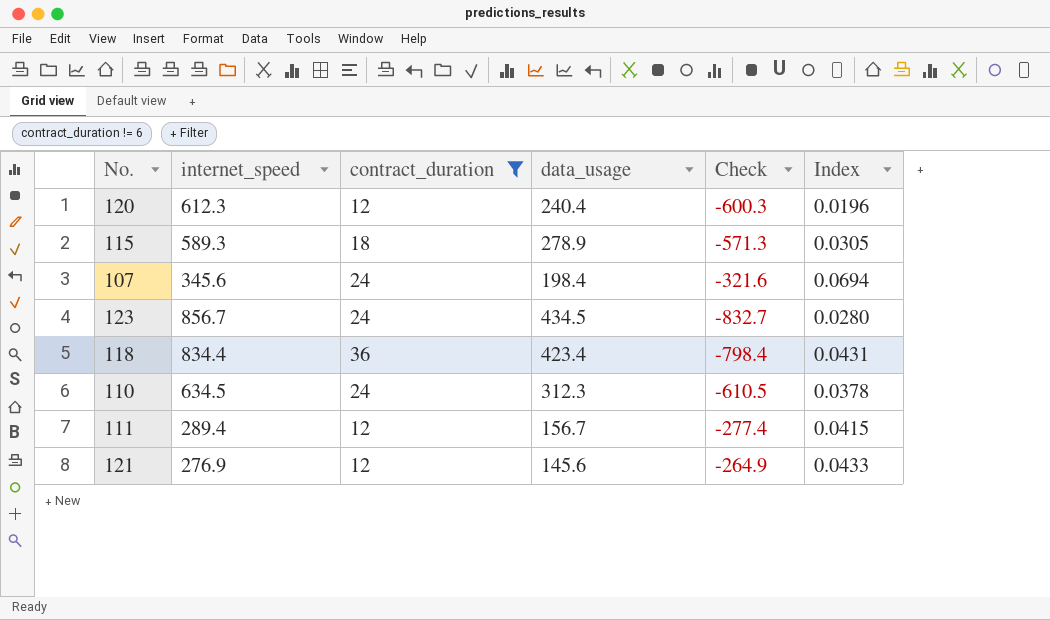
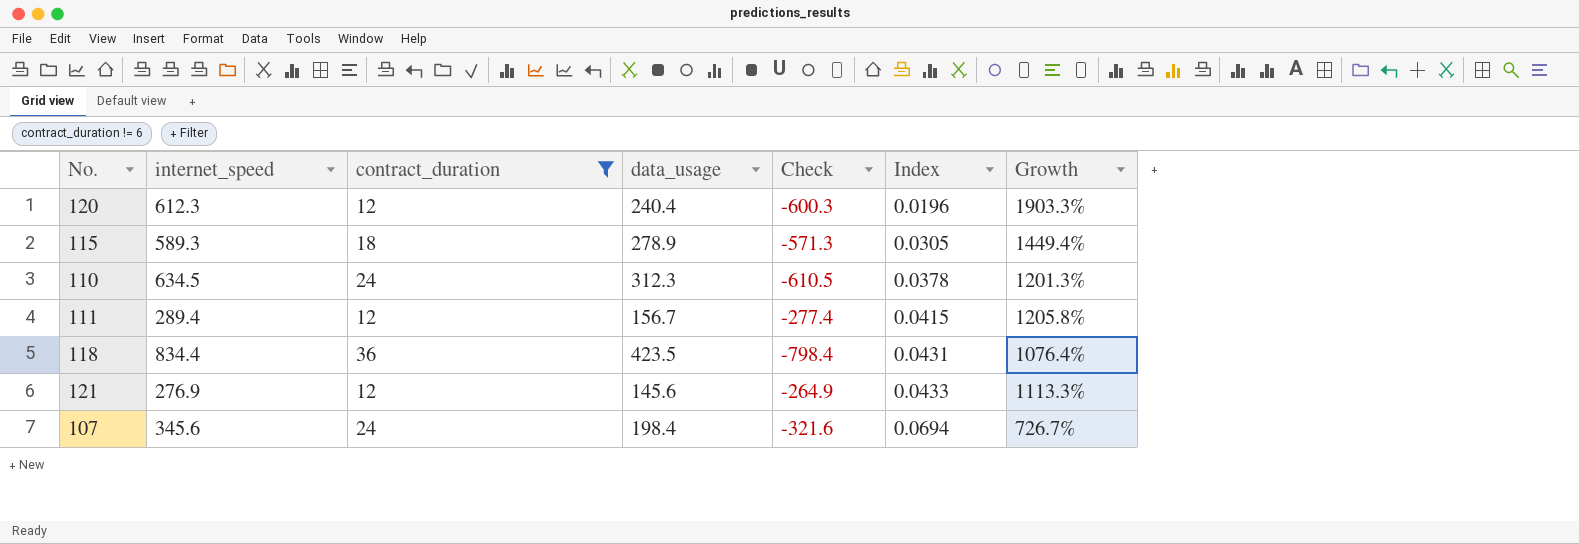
row order: none -> Index ascending
column Growth | formula: none -> ([data_usage] - [contract_duration]) / [contract_duration]
row 123: 856.7 | 24 | 434.5 | -832.7 | 0.0280 -> none
118 | data_usage: 423.4 -> 423.5

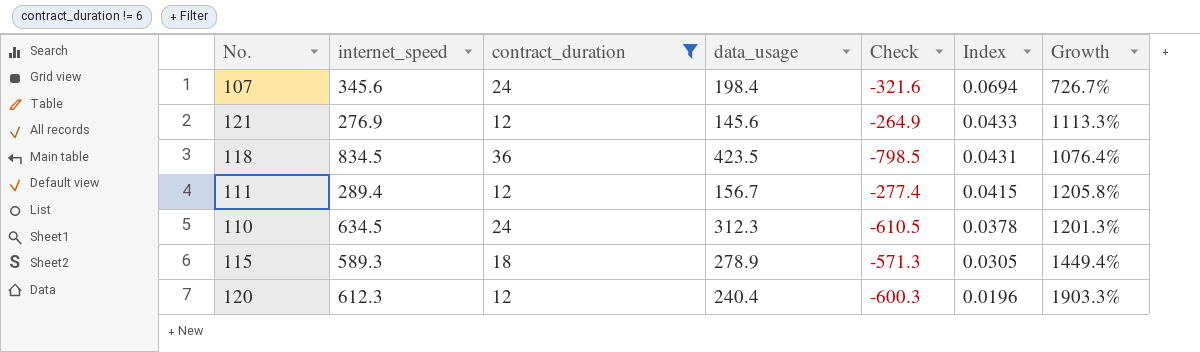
row order: Index ascending -> Index descending
118 | internet_speed: 834.4 -> 834.5
118 | Check: -798.4 -> -798.5

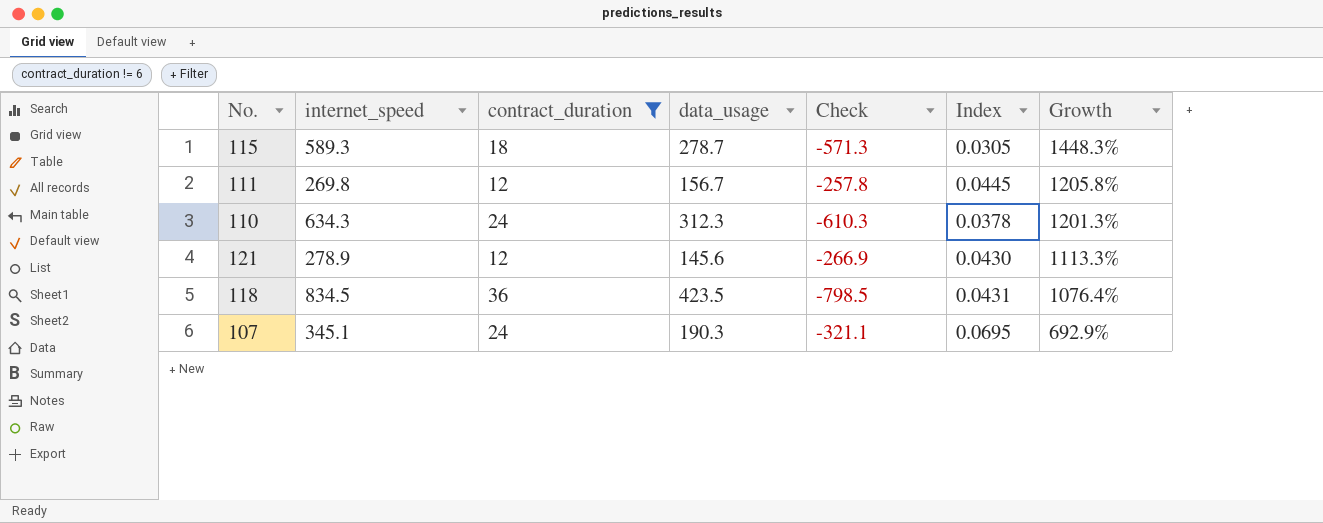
row order: Index descending -> Growth descending
row 120: 612.3 | 12 | 240.4 | -600.3 | 0.0196 | 1903.3% -> none
115 | data_usage: 278.9 -> 278.7
115 | Growth: 1449.4% -> 1448.3%
111 | internet_speed: 289.4 -> 269.8
111 | Check: -277.4 -> -257.8
111 | Index: 0.0415 -> 0.0445
110 | internet_speed: 634.5 -> 634.3
110 | Check: -610.5 -> -610.3
121 | internet_speed: 276.9 -> 278.9
121 | Check: -264.9 -> -266.9
121 | Index: 0.0433 -> 0.0430
107 | internet_speed: 345.6 -> 345.1
107 | data_usage: 198.4 -> 190.3
107 | Check: -321.6 -> -321.1
107 | Index: 0.0694 -> 0.0695
107 | Growth: 726.7% -> 692.9%

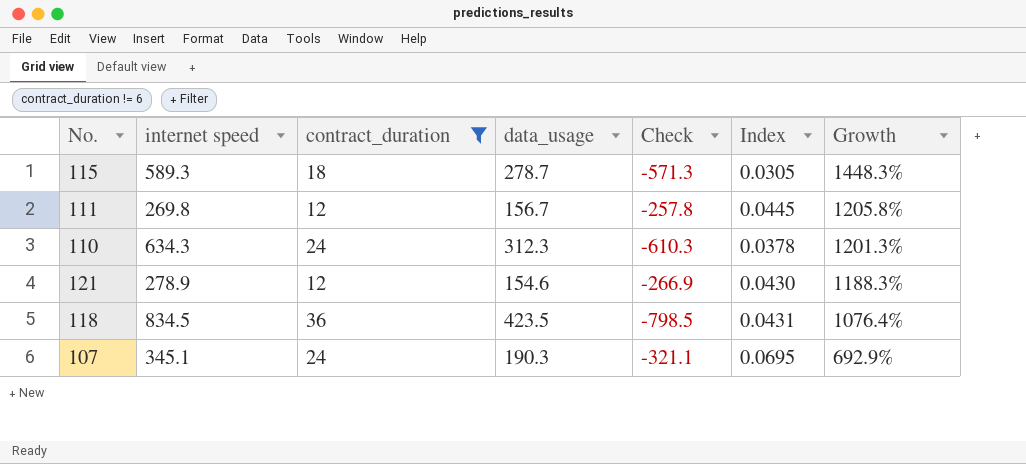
column name: internet_speed -> internet speed
121 | data_usage: 145.6 -> 154.6
121 | Growth: 1113.3% -> 1188.3%

